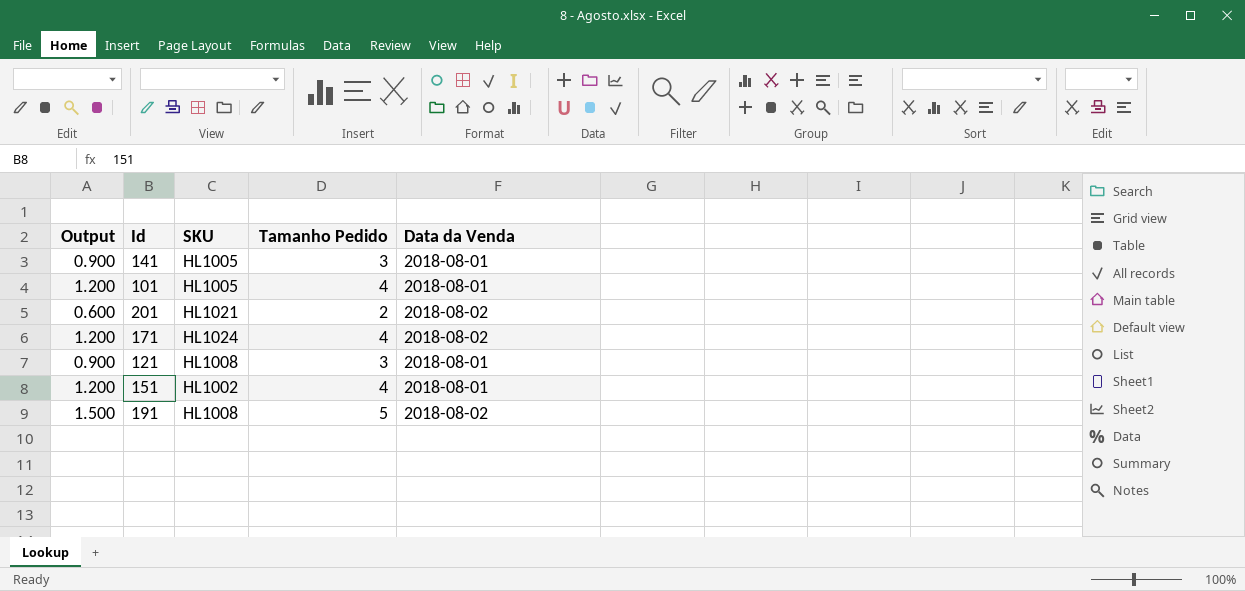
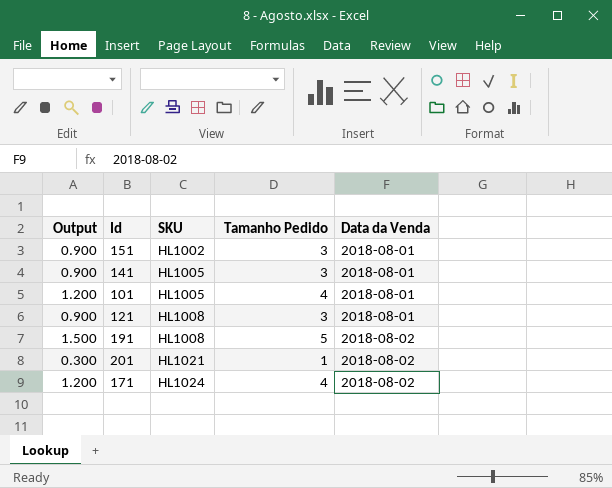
row order: none -> SKU ascending
151 | Output: 1.200 -> 0.900
151 | Tamanho Pedido: 4 -> 3
201 | Output: 0.600 -> 0.300
201 | Tamanho Pedido: 2 -> 1

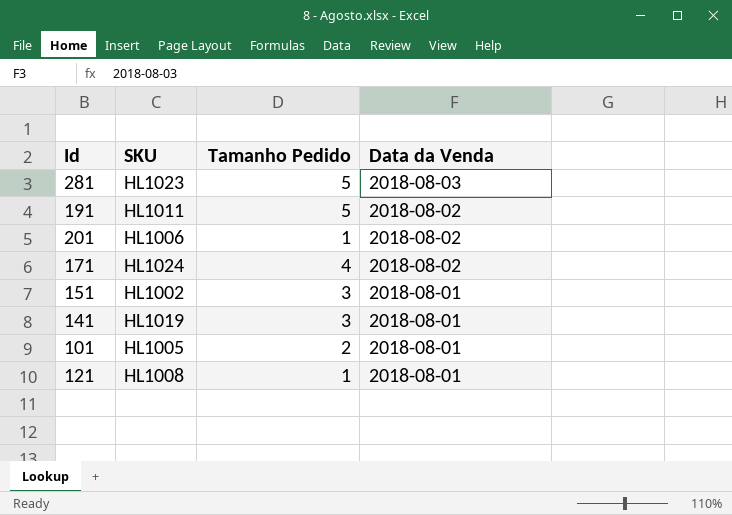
row order: SKU ascending -> Data da Venda descending
column Output | formula: [Tamanho Pedido] * 0.3 -> none
row 281: none -> HL1023 | 5 | 2018-08-03
191 | SKU: HL1008 -> HL1011
201 | SKU: HL1021 -> HL1006
141 | SKU: HL1005 -> HL1019
101 | Tamanho Pedido: 4 -> 2
121 | Tamanho Pedido: 3 -> 1

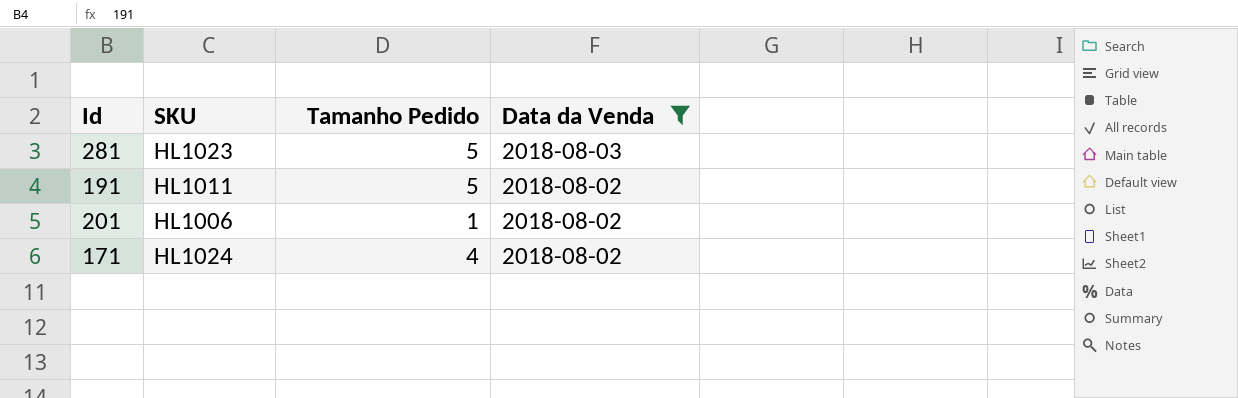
filter: none -> Data da Venda != 2018-08-01

